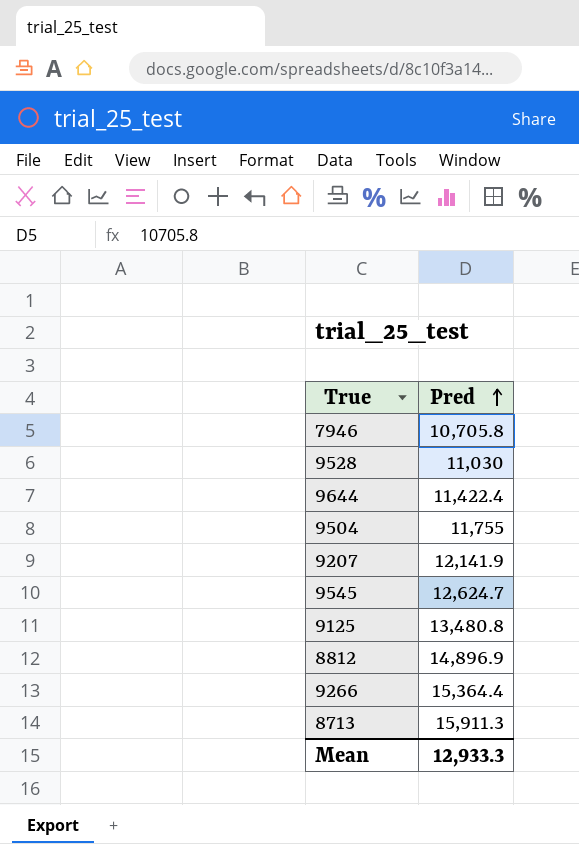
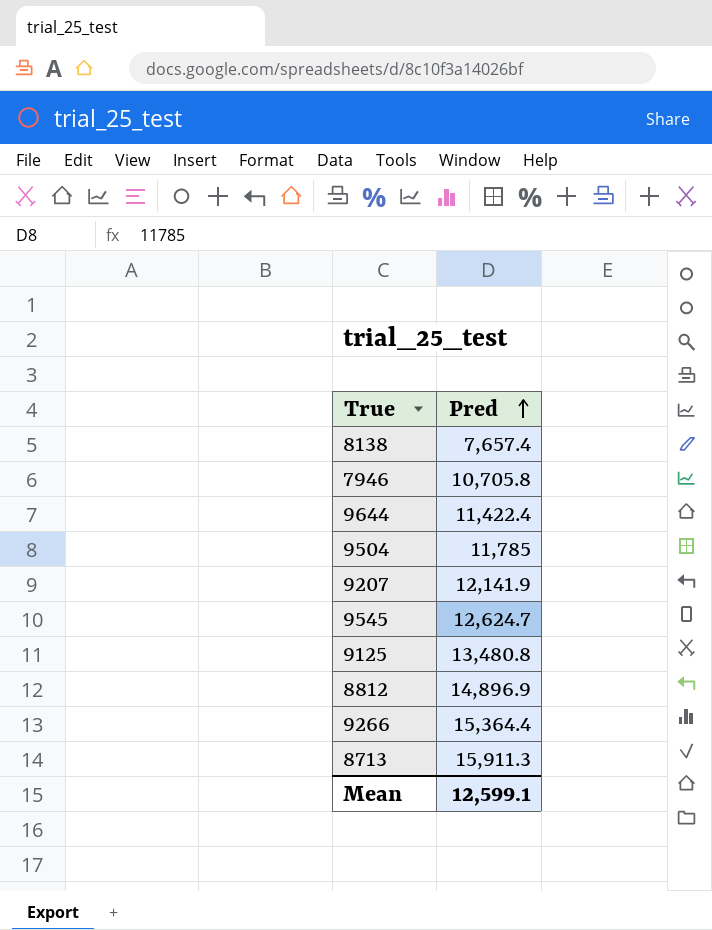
row 9528: 11,030 -> none
row 8138: none -> 7,657.4
9504 | Pred: 11,755 -> 11,785
Mean | Pred: 12,933.3 -> 12,599.1

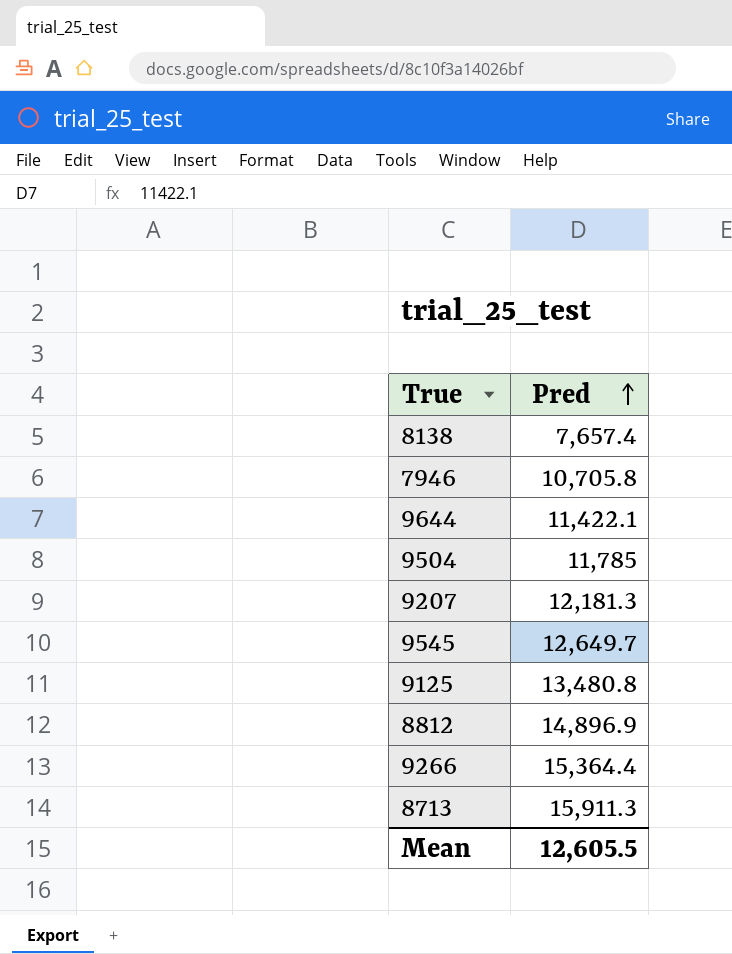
9644 | Pred: 11,422.4 -> 11,422.1
9207 | Pred: 12,141.9 -> 12,181.3
9545 | Pred: 12,624.7 -> 12,649.7
Mean | Pred: 12,599.1 -> 12,605.5

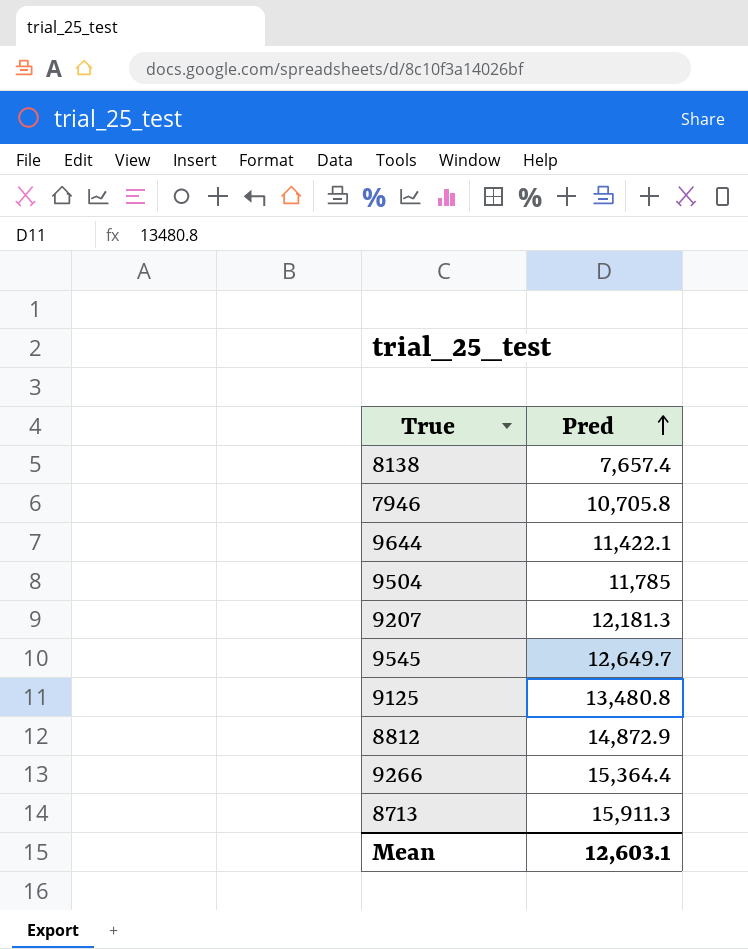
8812 | Pred: 14,896.9 -> 14,872.9
Mean | Pred: 12,605.5 -> 12,603.1

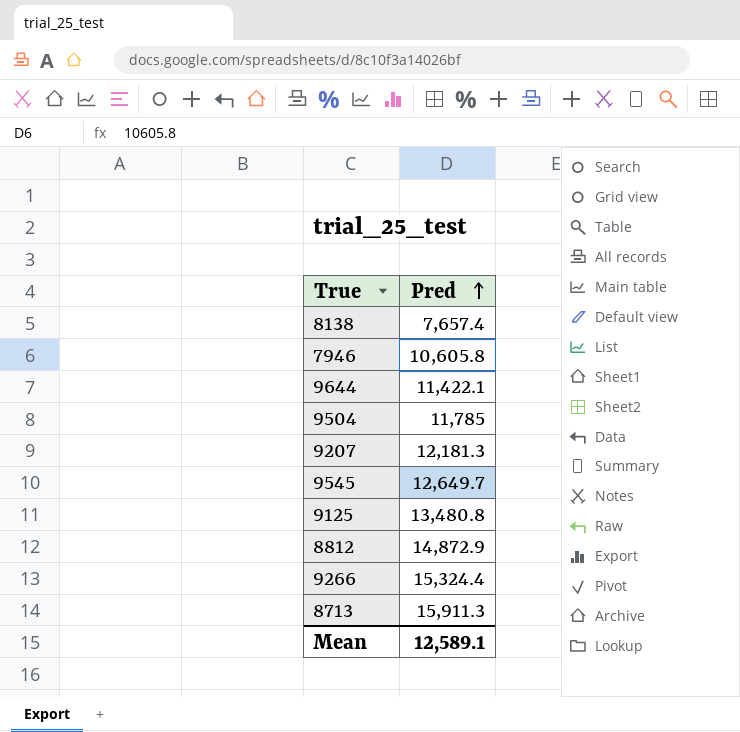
7946 | Pred: 10,705.8 -> 10,605.8
9266 | Pred: 15,364.4 -> 15,324.4
Mean | Pred: 12,603.1 -> 12,589.1

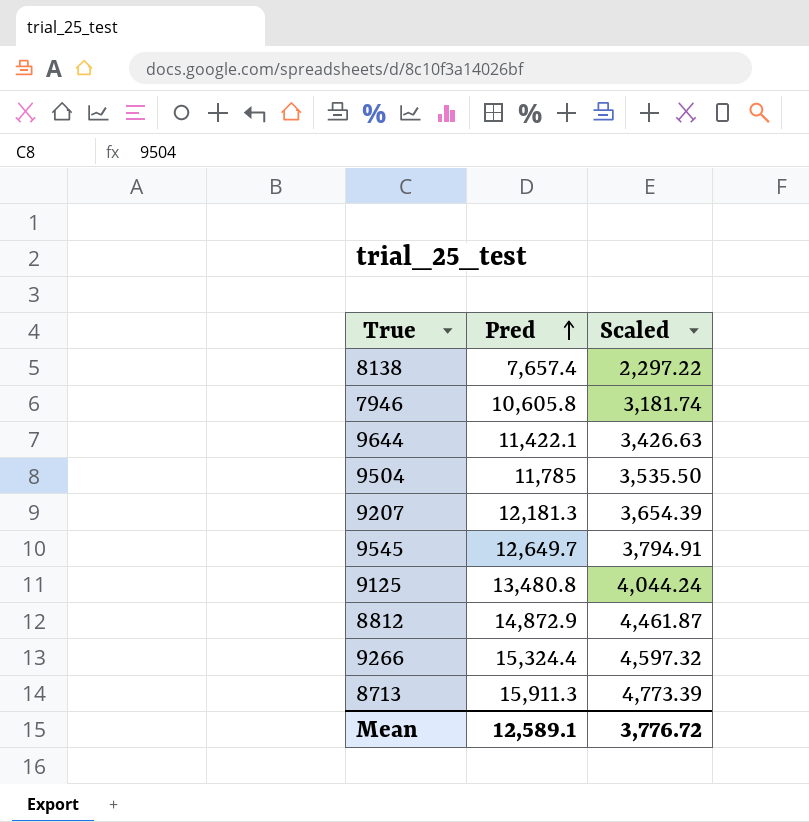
column Scaled | formula: none -> [Pred] * 0.3

